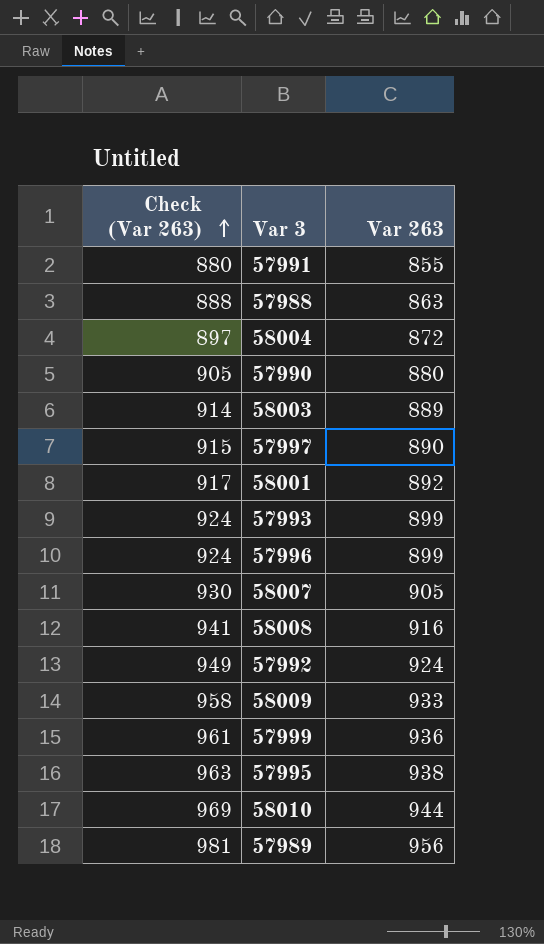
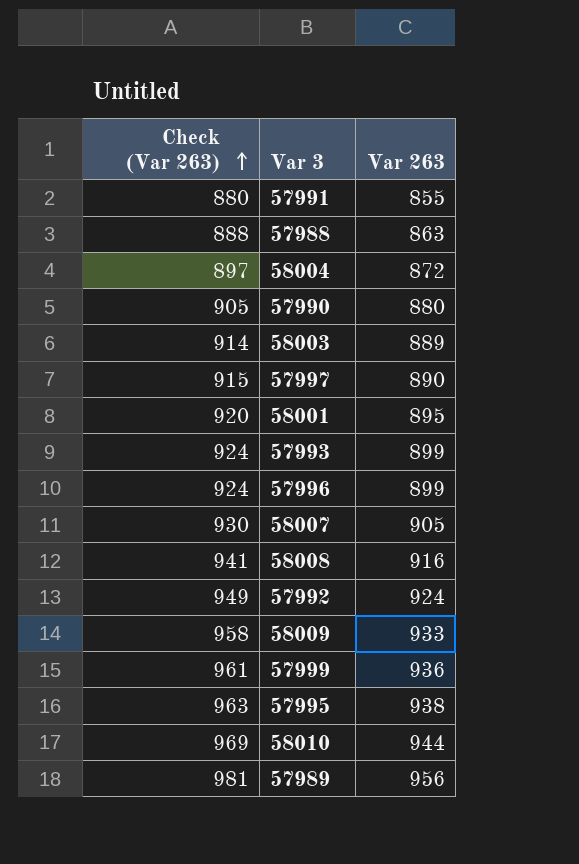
58001 | Check (Var 263): 917 -> 920
58001 | Var 263: 892 -> 895

